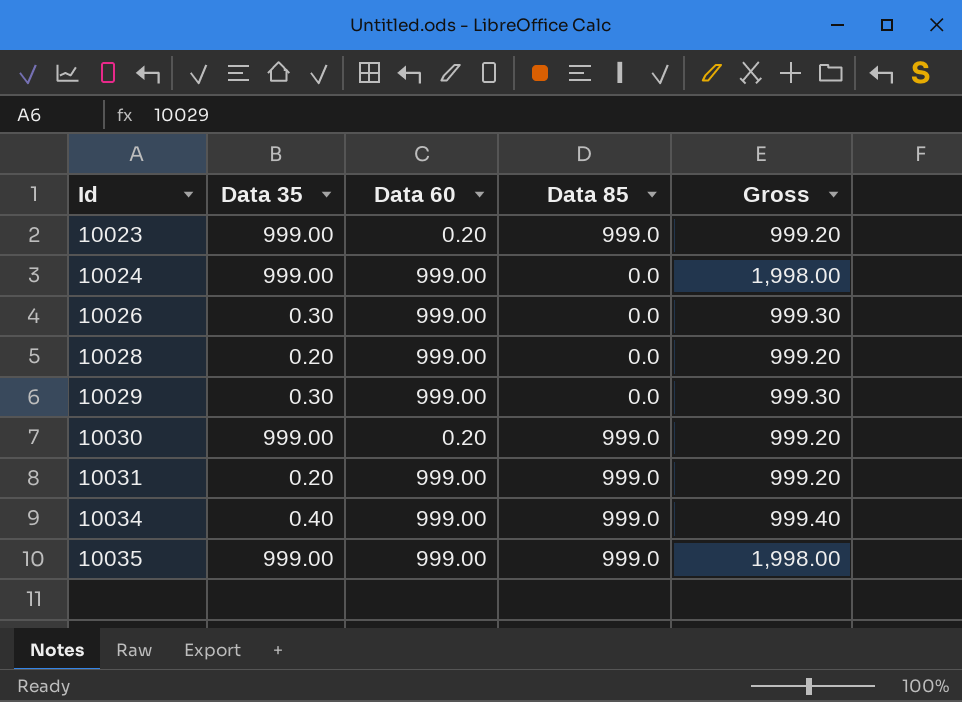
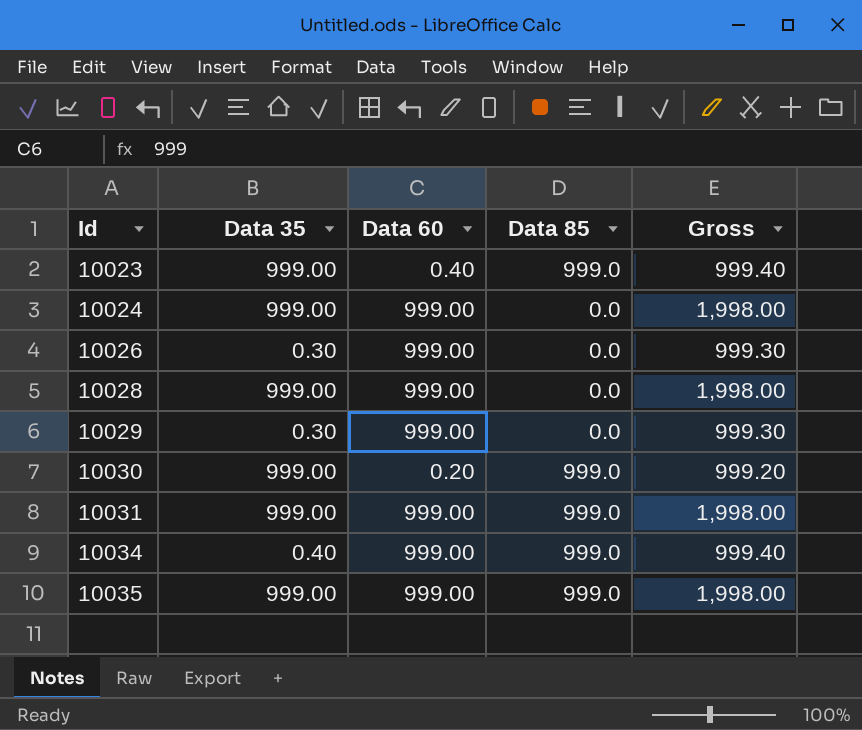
10023 | Data 60: 0.20 -> 0.40
10023 | Gross: 999.20 -> 999.40
10028 | Data 35: 0.20 -> 999.00
10028 | Gross: 999.20 -> 1,998.00
10031 | Data 35: 0.20 -> 999.00
10031 | Gross: 999.20 -> 1,998.00

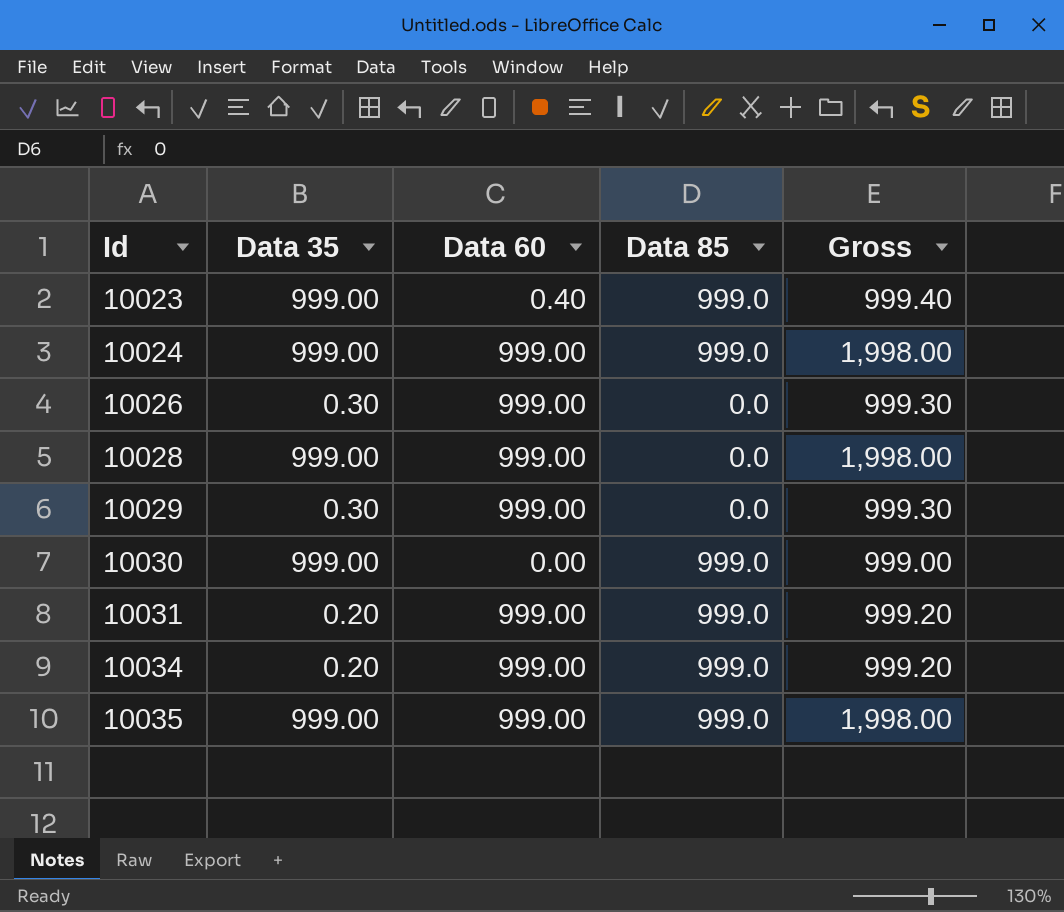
10024 | Data 85: 0.0 -> 999.0
10030 | Data 60: 0.20 -> 0.00
10030 | Gross: 999.20 -> 999.00
10031 | Data 35: 999.00 -> 0.20
10031 | Gross: 1,998.00 -> 999.20
10034 | Data 35: 0.40 -> 0.20
10034 | Gross: 999.40 -> 999.20

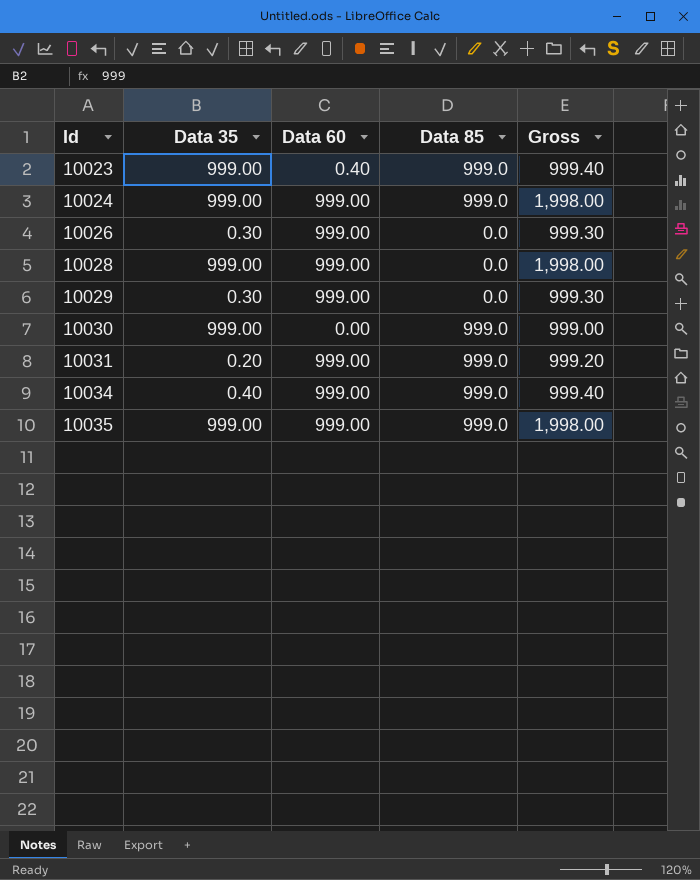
10034 | Data 35: 0.20 -> 0.40
10034 | Gross: 999.20 -> 999.40

